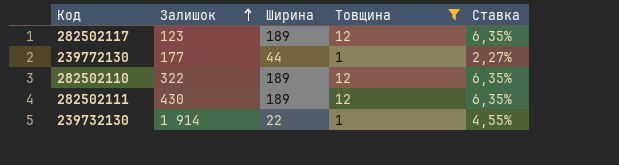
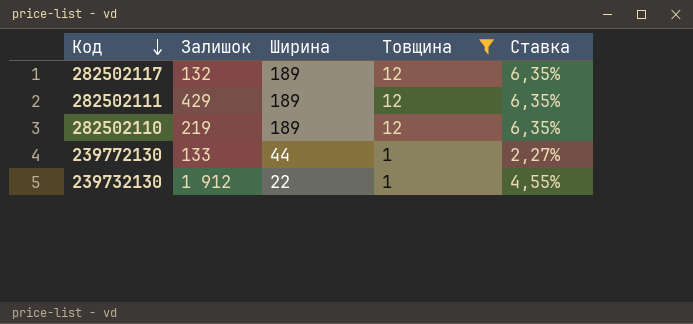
row order: Залишок ascending -> Код descending
282502117 | Залишок: 123 -> 132
282502111 | Залишок: 430 -> 429
282502110 | Залишок: 322 -> 219
239772130 | Залишок: 177 -> 133
239732130 | Залишок: 1 914 -> 1 912

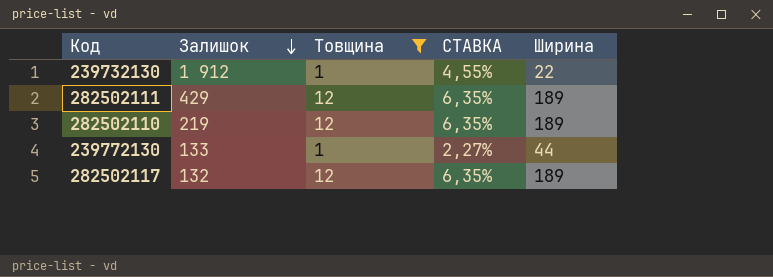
row order: Код descending -> Залишок descending
column name: Ставка -> СТАВКА
column Ширина | position: 3 -> 5

